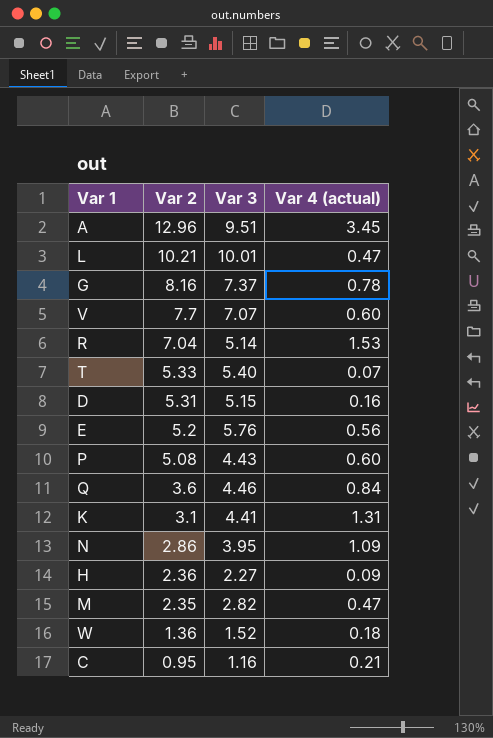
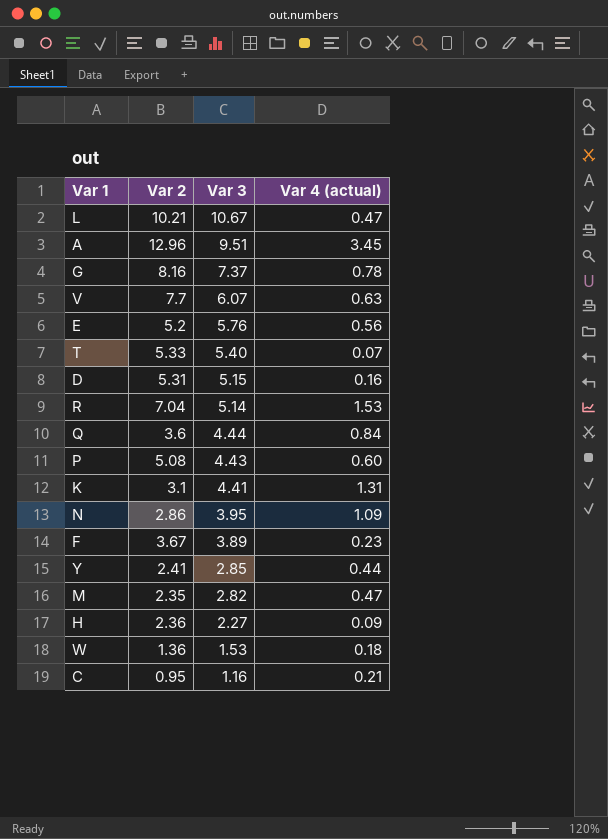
row order: Var 2 descending -> Var 3 descending
L | Var 3: 10.01 -> 10.67
V | Var 3: 7.07 -> 6.07
V | Var 4 (actual): 0.60 -> 0.63
Q | Var 3: 4.46 -> 4.44
row F: none -> 3.67 | 3.89 | 0.23
row Y: none -> 2.41 | 2.85 | 0.44
W | Var 3: 1.52 -> 1.53

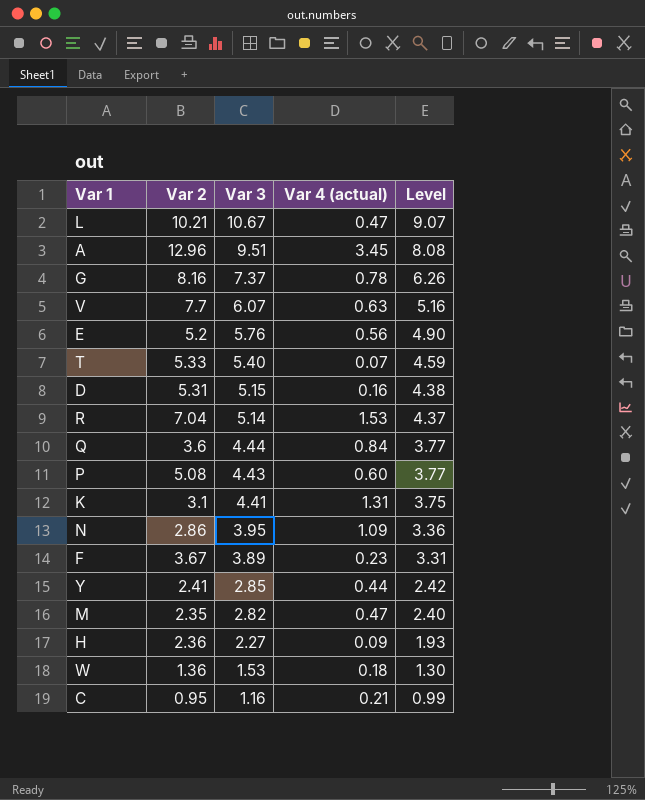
column Level | formula: none -> [Var 3] * 0.85

